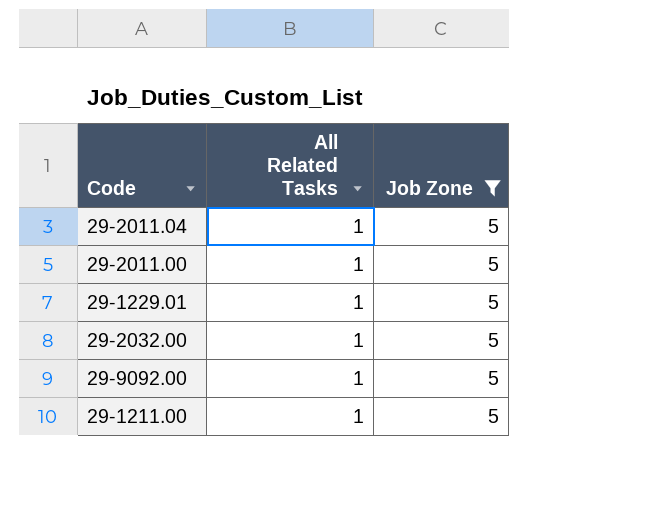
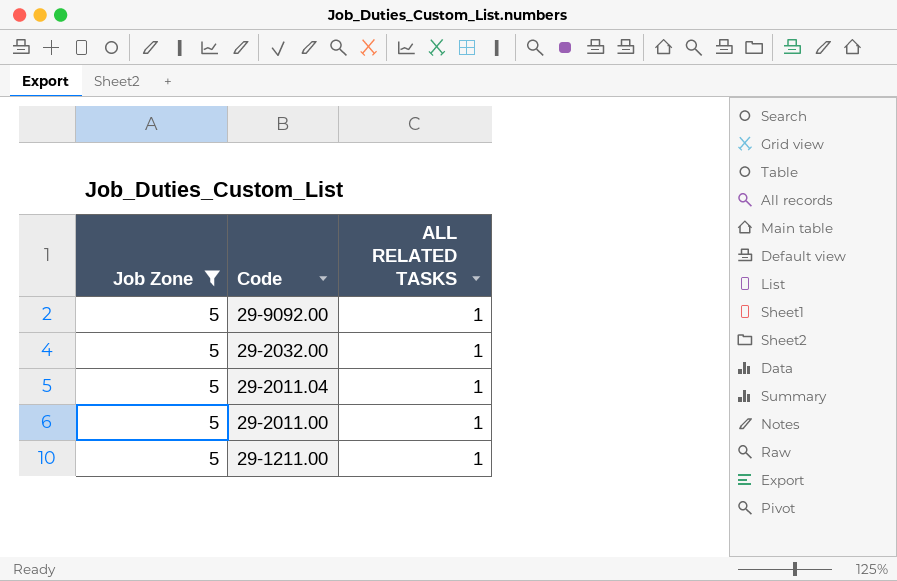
row order: none -> Code descending
column Job Zone | position: 3 -> 1
column name: All Related Tasks -> ALL RELATED TASKS
row 29-1229.01: 1 | 5 -> none

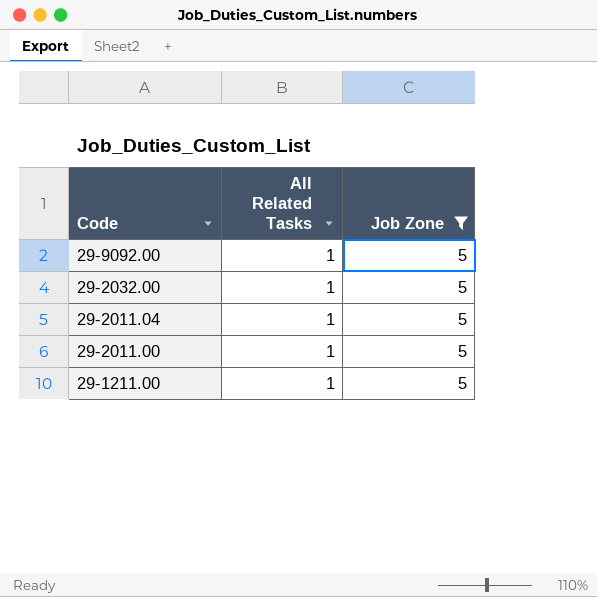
column name: ALL RELATED TASKS -> All Related Tasks
column Job Zone | position: 1 -> 3

